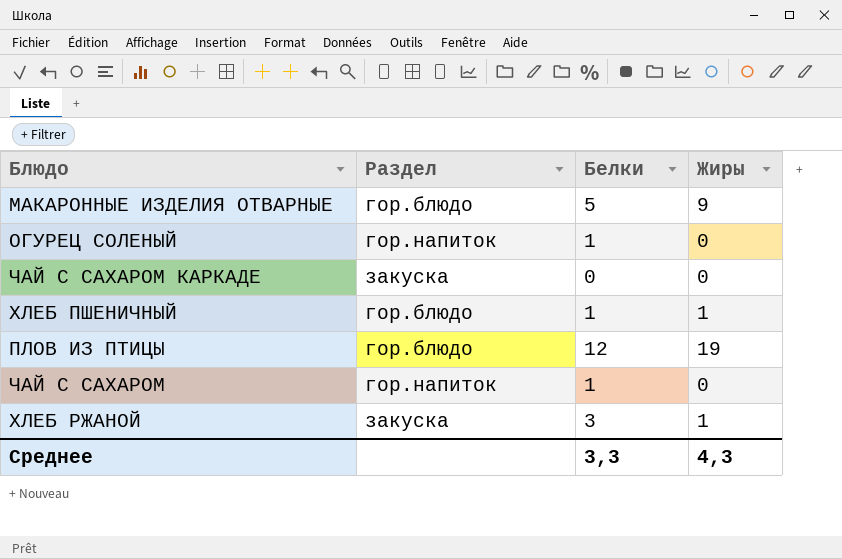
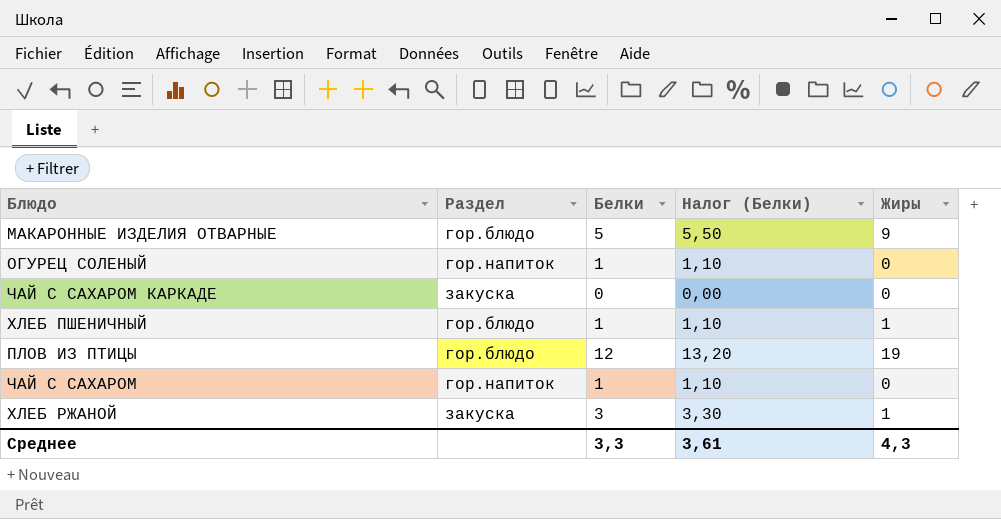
column Налог (Белки) | formula: none -> [Белки] * 1,1

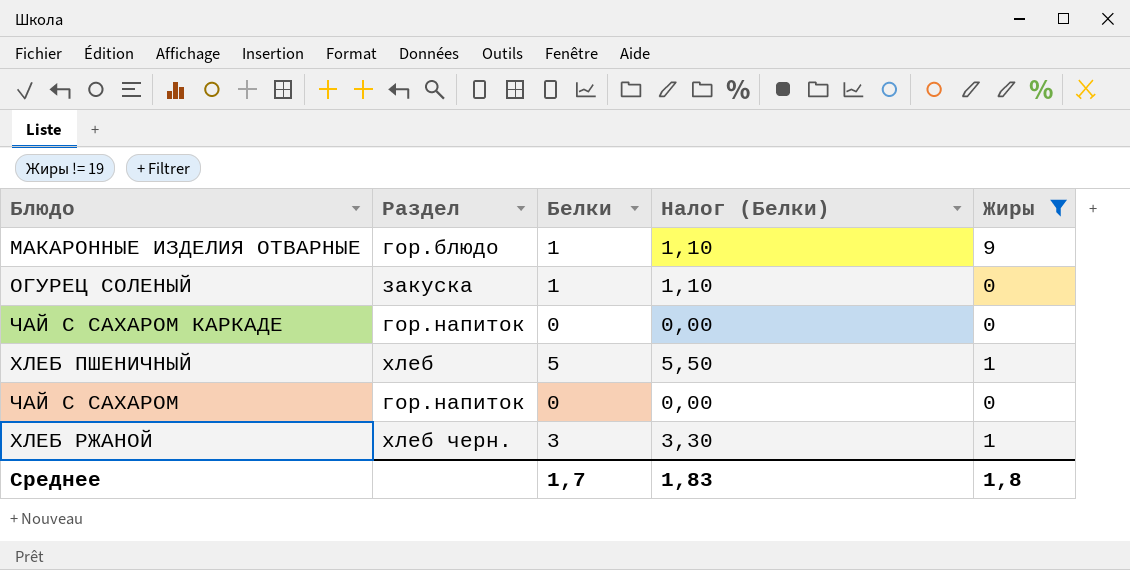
filter: none -> Жиры != 19
МАКАРОННЫЕ ИЗДЕЛИЯ ОТВАРНЫЕ | Белки: 5 -> 1
МАКАРОННЫЕ ИЗДЕЛИЯ ОТВАРНЫЕ | Налог (Белки): 5,50 -> 1,10
ОГУРЕЦ СОЛЕНЫЙ | Раздел: гор.напиток -> закуска
ЧАЙ С САХАРОМ КАРКАДЕ | Раздел: закуска -> гор.напиток
ХЛЕБ ПШЕНИЧНЫЙ | Раздел: гор.блюдо -> хлеб
ХЛЕБ ПШЕНИЧНЫЙ | Белки: 1 -> 5
ХЛЕБ ПШЕНИЧНЫЙ | Налог (Белки): 1,10 -> 5,50
ЧАЙ С САХАРОМ | Белки: 1 -> 0
ЧАЙ С САХАРОМ | Налог (Белки): 1,10 -> 0,00
ХЛЕБ РЖАНОЙ | Раздел: закуска -> хлеб черн.
Среднее | Белки: 3,3 -> 1,7
Среднее | Налог (Белки): 3,61 -> 1,83
Среднее | Жиры: 4,3 -> 1,8

